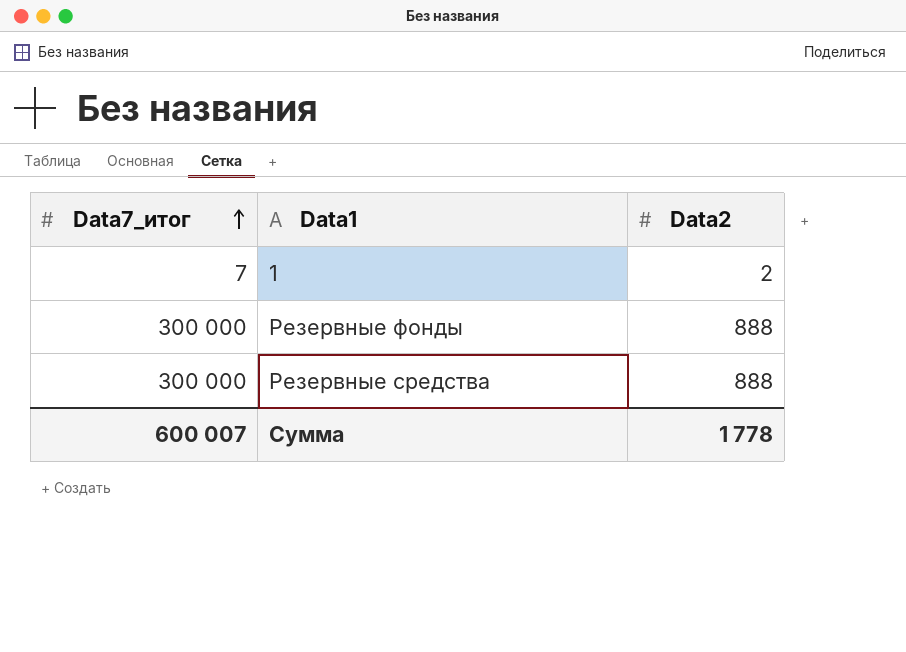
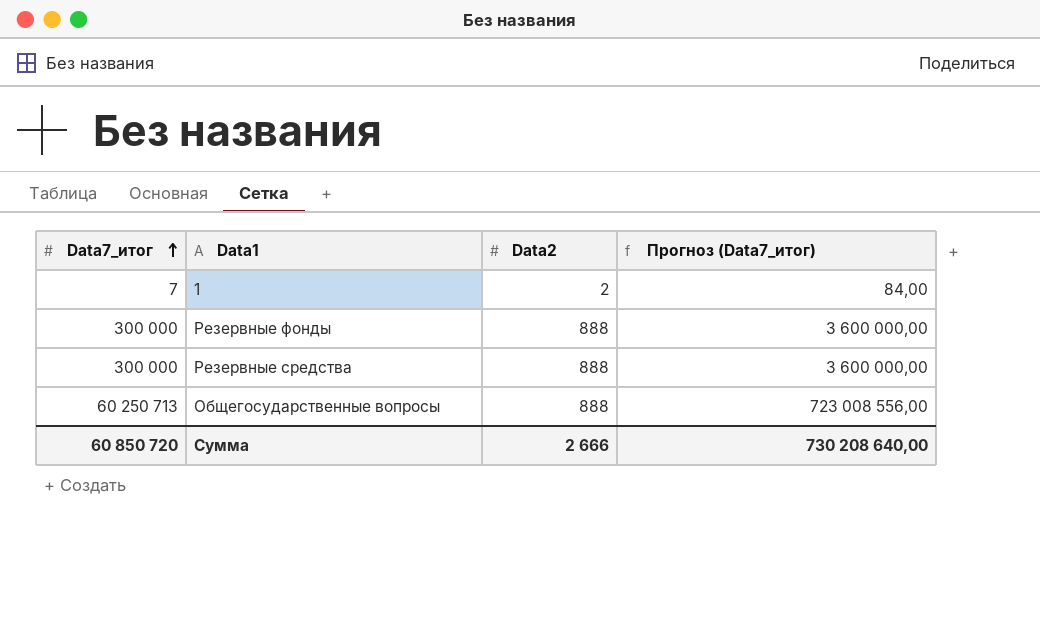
column Прогноз (Data7_итог) | formula: none -> [Data7_итог] * 12
row Общегосударственные вопросы: none -> 60 250 713 | 888 | 723 008 556,00
Сумма | Data7_итог: 600 007 -> 60 850 720
Сумма | Data2: 1 778 -> 2 666

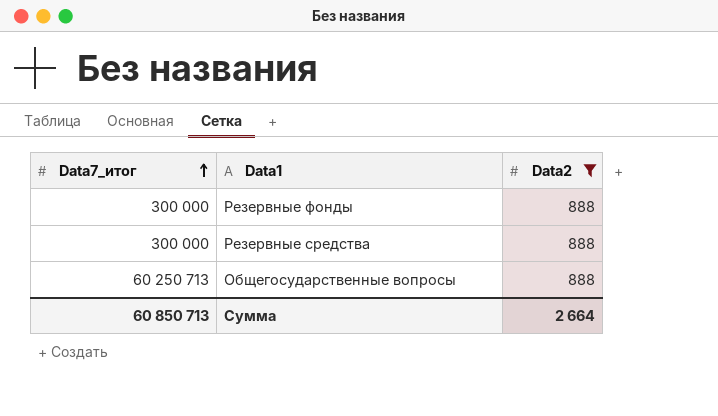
filter: none -> Data2 = 888
column Прогноз (Data7_итог) | formula: [Data7_итог] * 12 -> none
Сумма | Data7_итог: 60 850 720 -> 60 850 713
Сумма | Data2: 2 666 -> 2 664

